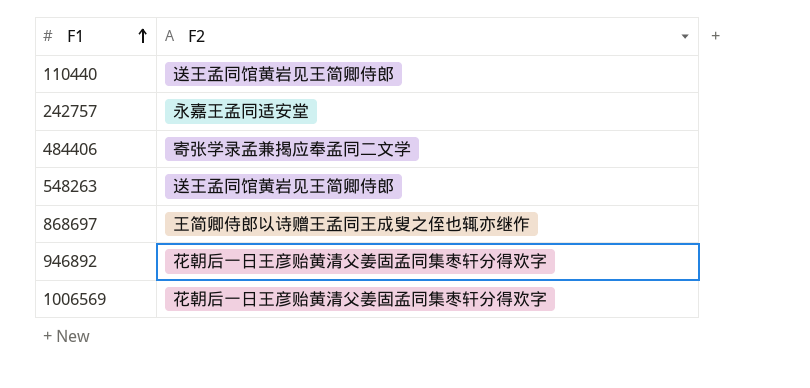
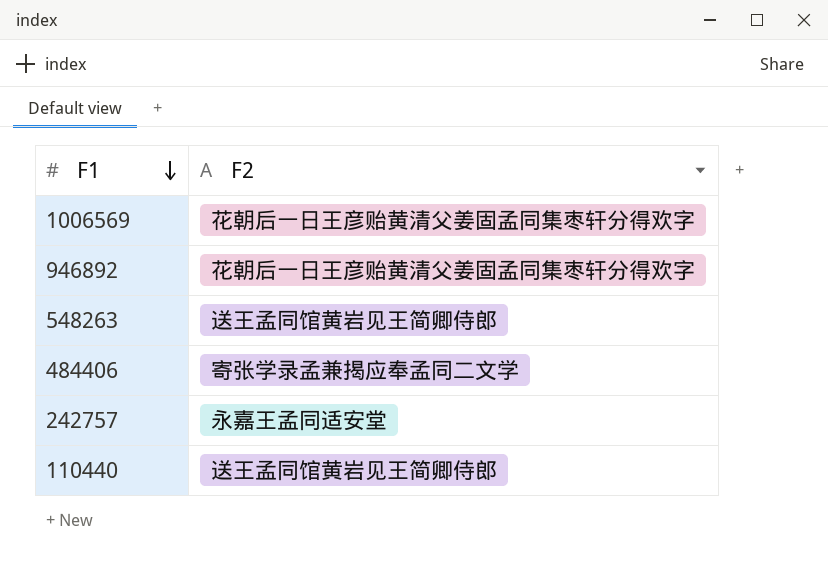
row order: F1 ascending -> F1 descending
row 868697: 王简卿侍郎以诗赠王孟同王成叟之侄也辄亦继作 -> none

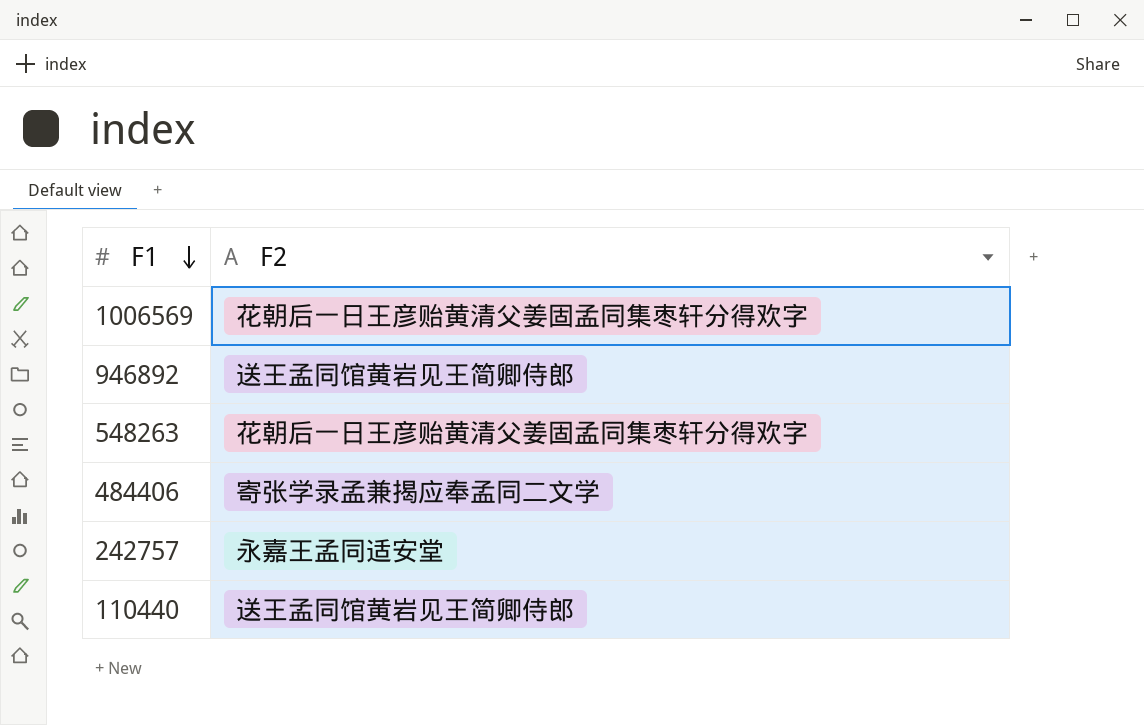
946892 | F2: 花朝后一日王彦贻黄清父姜固孟同集枣轩分得欢字 -> 送王孟同馆黄岩见王简卿侍郎
548263 | F2: 送王孟同馆黄岩见王简卿侍郎 -> 花朝后一日王彦贻黄清父姜固孟同集枣轩分得欢字

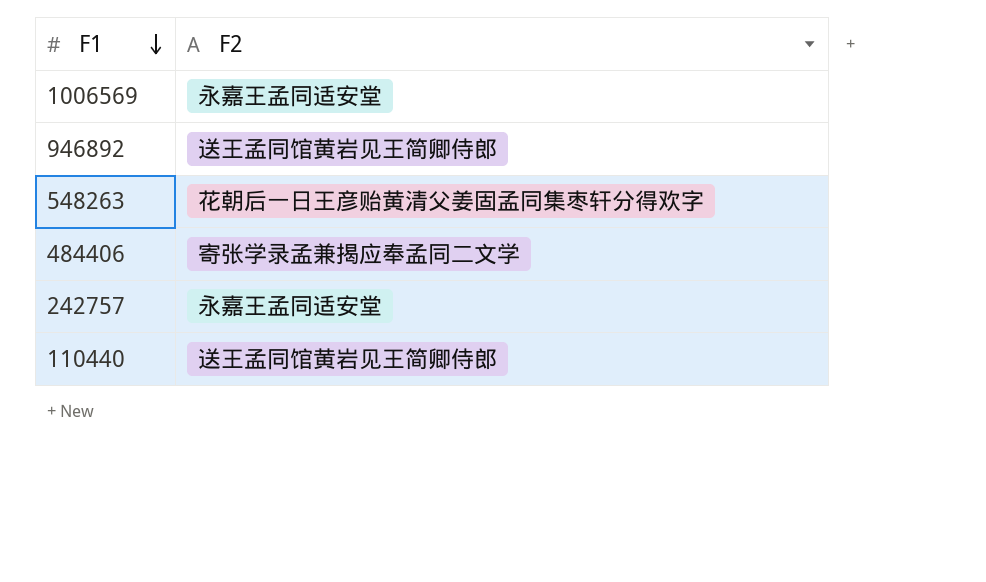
1006569 | F2: 花朝后一日王彦贻黄清父姜固孟同集枣轩分得欢字 -> 永嘉王孟同适安堂

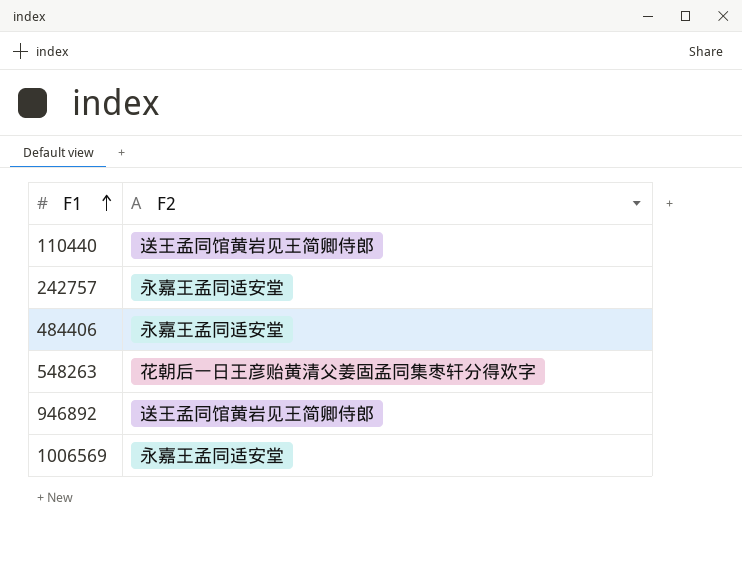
row order: F1 descending -> F1 ascending
484406 | F2: 寄张学录孟兼揭应奉孟同二文学 -> 永嘉王孟同适安堂

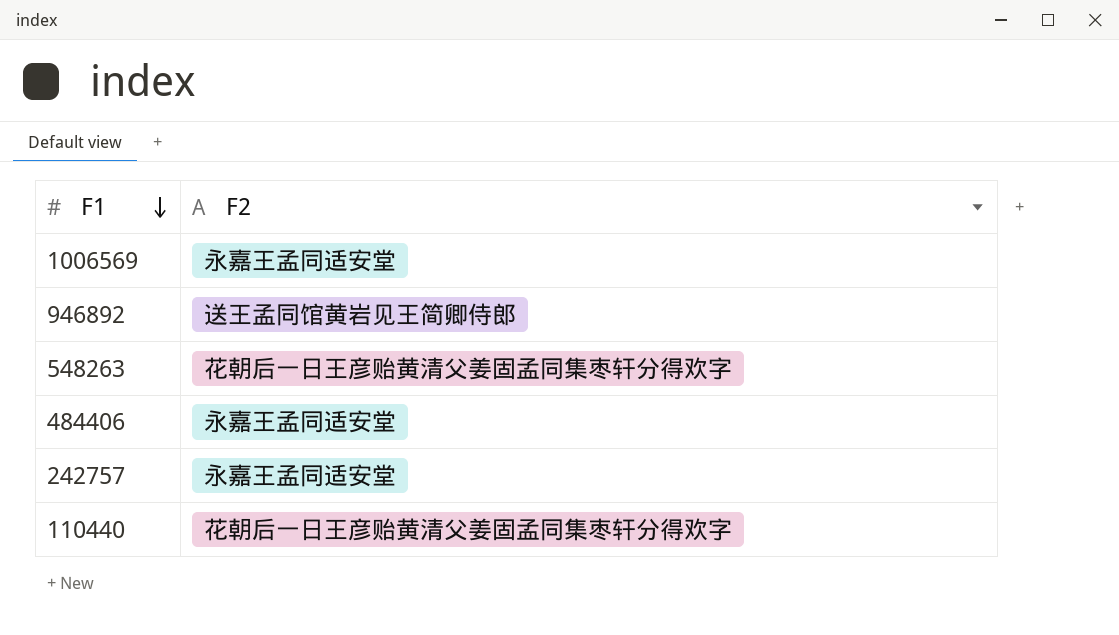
row order: F1 ascending -> F1 descending
110440 | F2: 送王孟同馆黄岩见王简卿侍郎 -> 花朝后一日王彦贻黄清父姜固孟同集枣轩分得欢字

